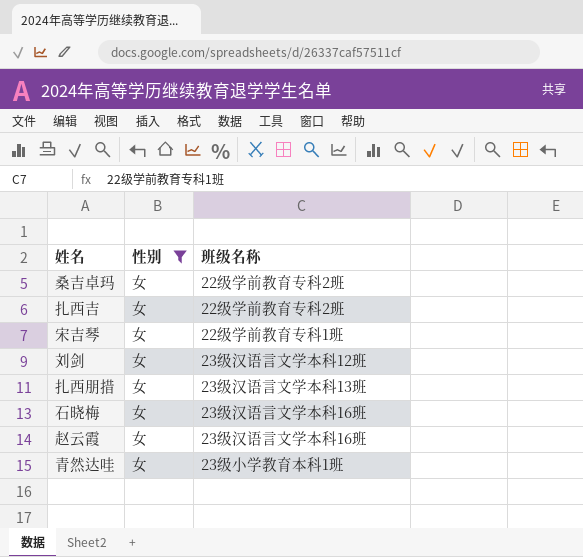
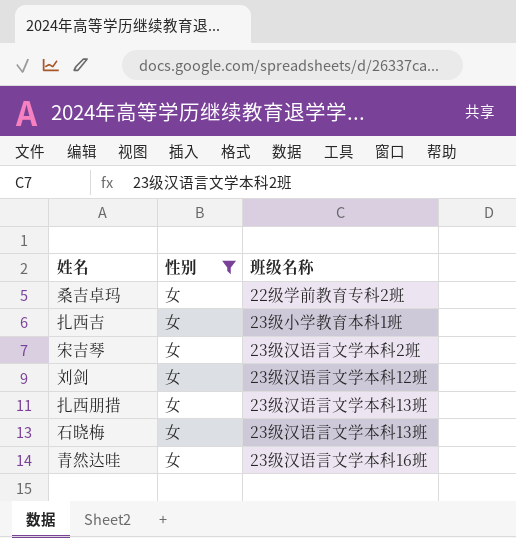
row 赵云霞: 女 | 23级汉语言文学本科16班 -> none
扎西吉 | 班级名称: 22级学前教育专科2班 -> 23级小学教育本科1班
宋吉琴 | 班级名称: 22级学前教育专科1班 -> 23级汉语言文学本科2班
石晓梅 | 班级名称: 23级汉语言文学本科16班 -> 23级汉语言文学本科13班
青然达哇 | 班级名称: 23级小学教育本科1班 -> 23级汉语言文学本科16班

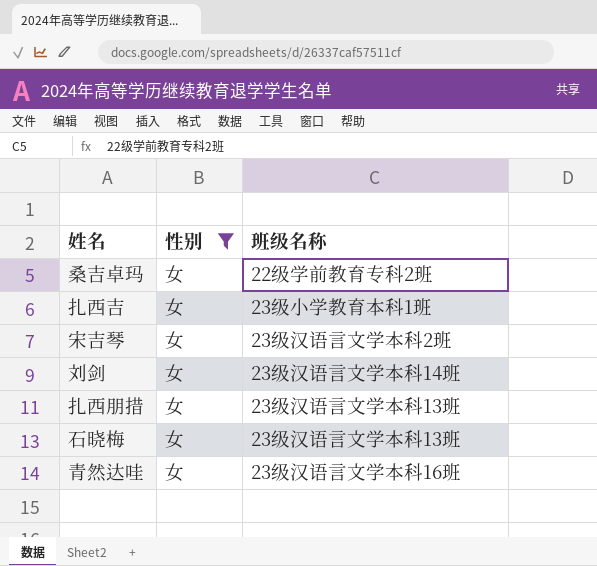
刘剑 | 班级名称: 23级汉语言文学本科12班 -> 23级汉语言文学本科14班

